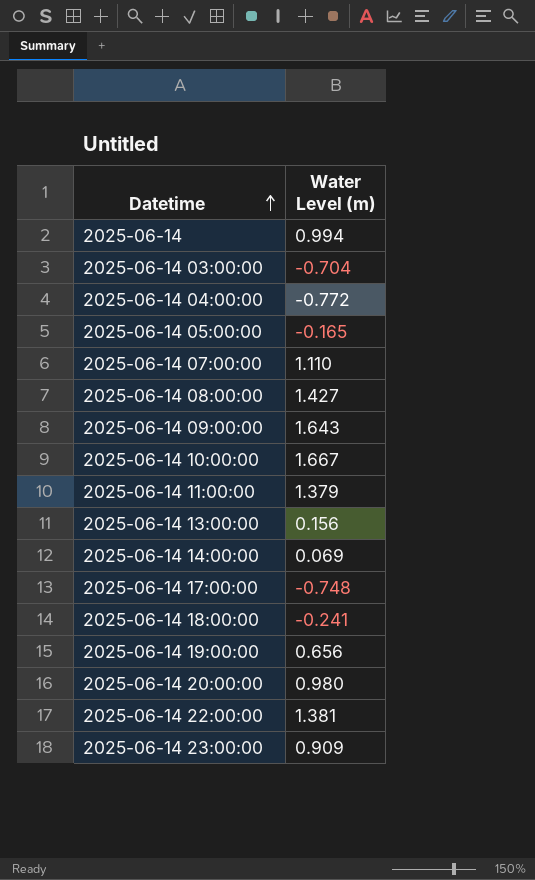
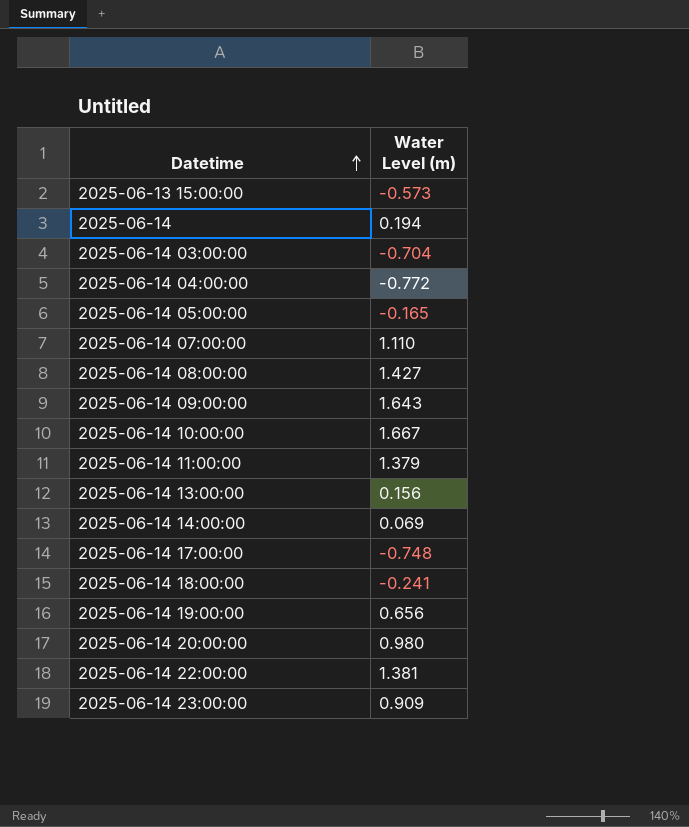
row 2025-06-13 15:00:00: none -> -0.573
2025-06-14 | Water Level (m): 0.994 -> 0.194

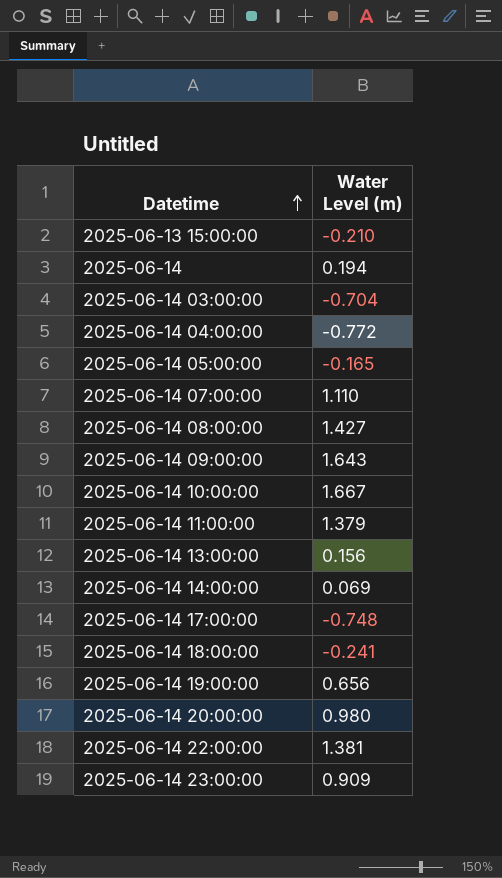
2025-06-13 15:00:00 | Water Level (m): -0.573 -> -0.210

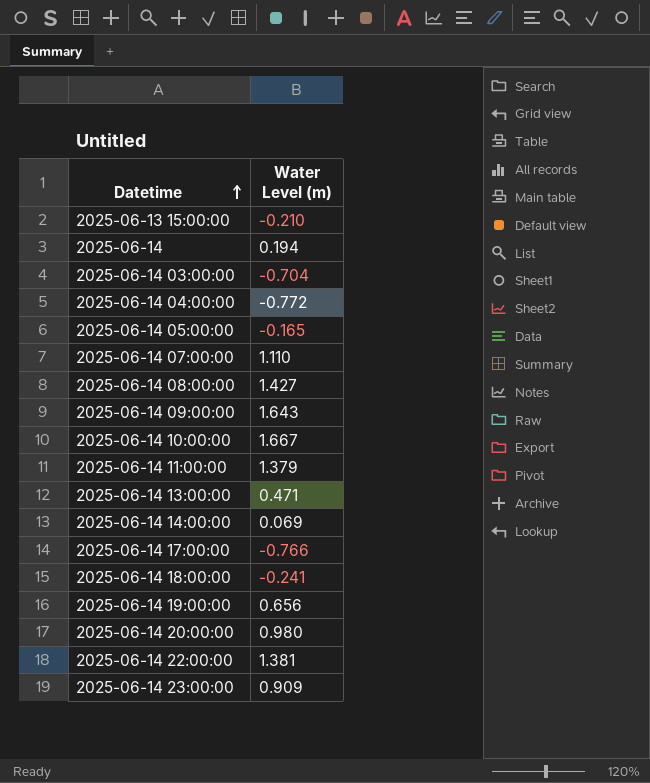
2025-06-14 13:00:00 | Water Level (m): 0.156 -> 0.471
2025-06-14 17:00:00 | Water Level (m): -0.748 -> -0.766

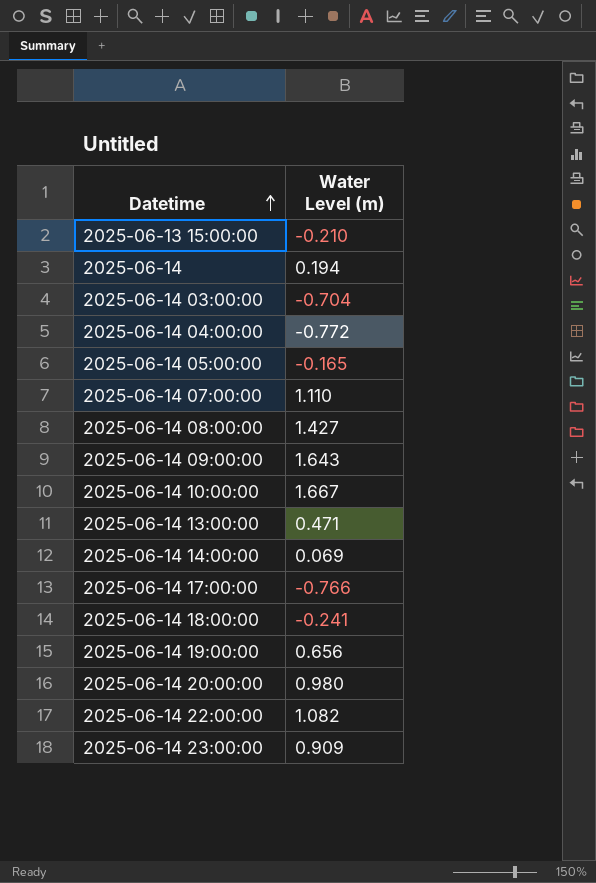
row 2025-06-14 11:00:00: 1.379 -> none
2025-06-14 22:00:00 | Water Level (m): 1.381 -> 1.082

